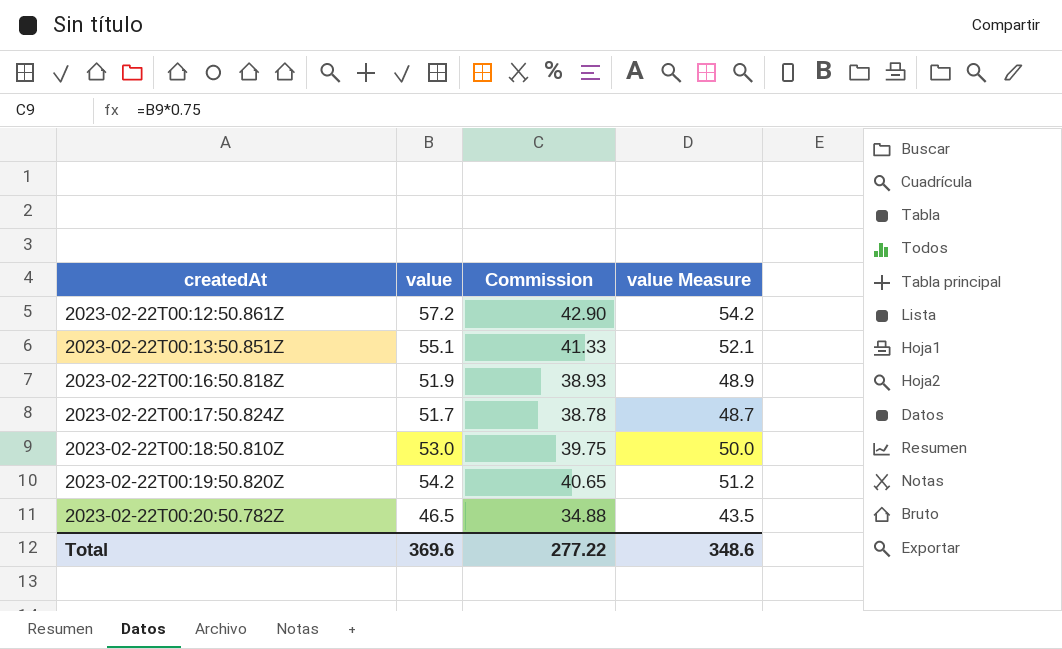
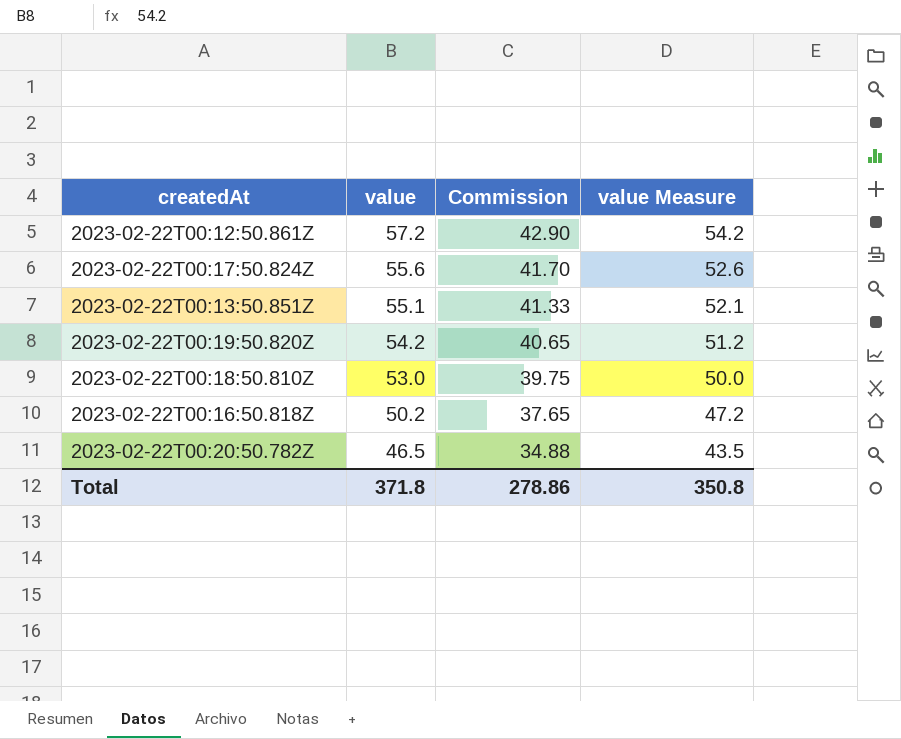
row order: createdAt ascending -> value descending
2023-02-22T00:17:50.824Z | value: 51.7 -> 55.6
2023-02-22T00:17:50.824Z | Commission: 38.78 -> 41.70
2023-02-22T00:17:50.824Z | value Measure: 48.7 -> 52.6
2023-02-22T00:16:50.818Z | value: 51.9 -> 50.2
2023-02-22T00:16:50.818Z | Commission: 38.93 -> 37.65
2023-02-22T00:16:50.818Z | value Measure: 48.9 -> 47.2
Total | value: 369.6 -> 371.8
Total | Commission: 277.22 -> 278.86
Total | value Measure: 348.6 -> 350.8

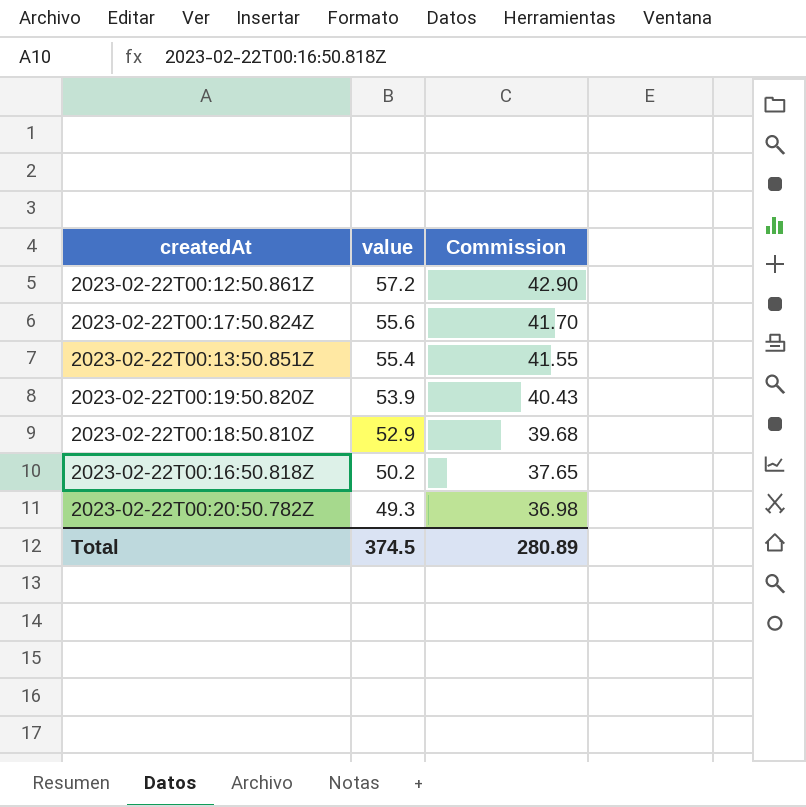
column value Measure | formula: [value] - 3 -> none
2023-02-22T00:13:50.851Z | value: 55.1 -> 55.4
2023-02-22T00:13:50.851Z | Commission: 41.33 -> 41.55
2023-02-22T00:19:50.820Z | value: 54.2 -> 53.9
2023-02-22T00:19:50.820Z | Commission: 40.65 -> 40.43
2023-02-22T00:18:50.810Z | value: 53.0 -> 52.9
2023-02-22T00:18:50.810Z | Commission: 39.75 -> 39.68
2023-02-22T00:20:50.782Z | value: 46.5 -> 49.3
2023-02-22T00:20:50.782Z | Commission: 34.88 -> 36.98
Total | value: 371.8 -> 374.5
Total | Commission: 278.86 -> 280.89

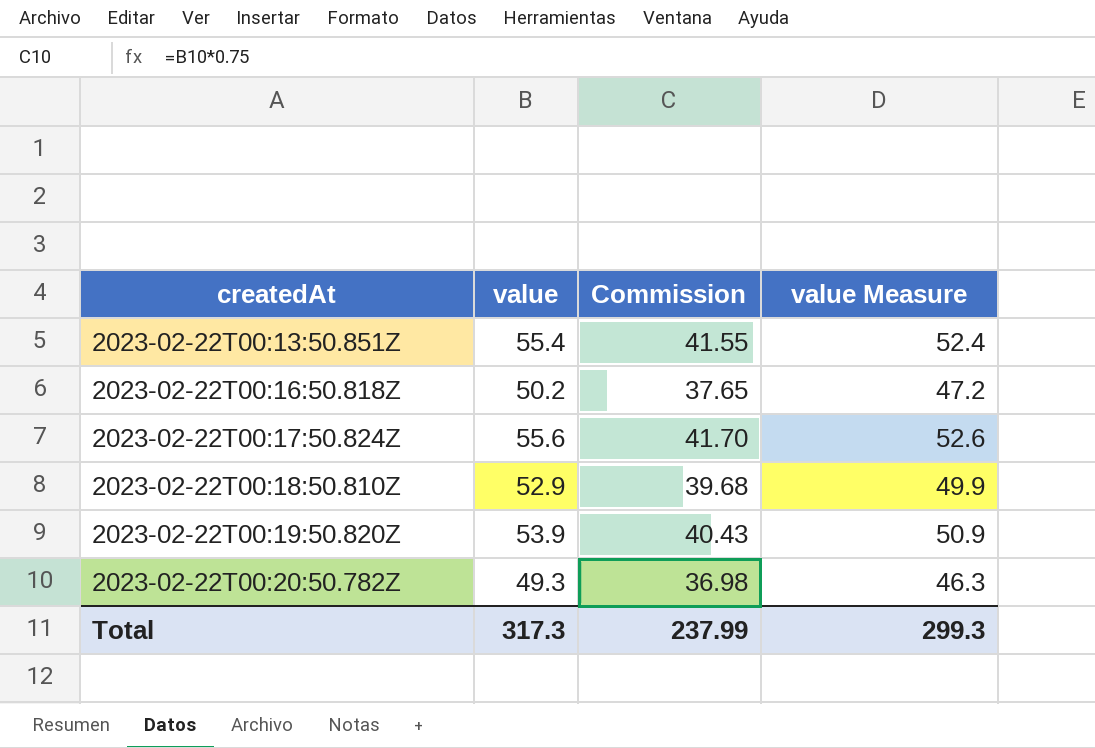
row order: value descending -> createdAt ascending
column value Measure | formula: none -> [value] - 3
row 2023-02-22T00:12:50.861Z: 57.2 | 42.90 -> none
Total | value: 374.5 -> 317.3
Total | Commission: 280.89 -> 237.99

